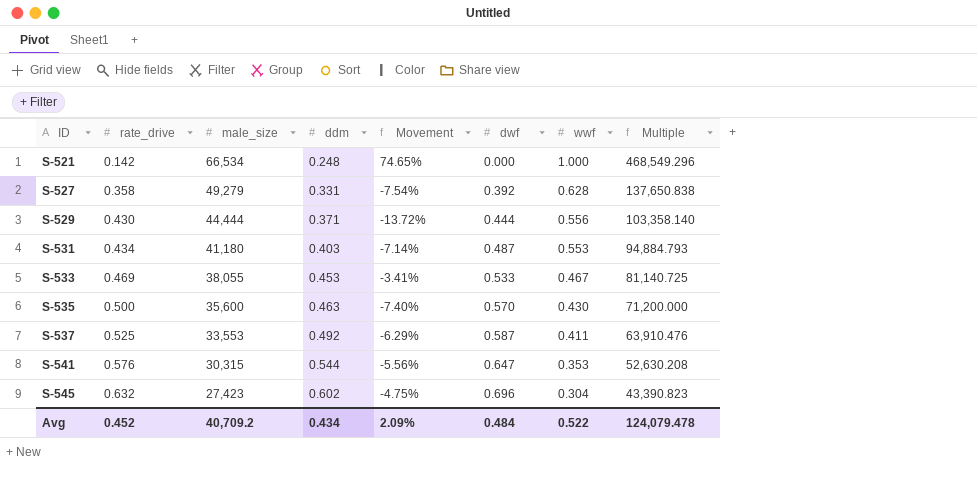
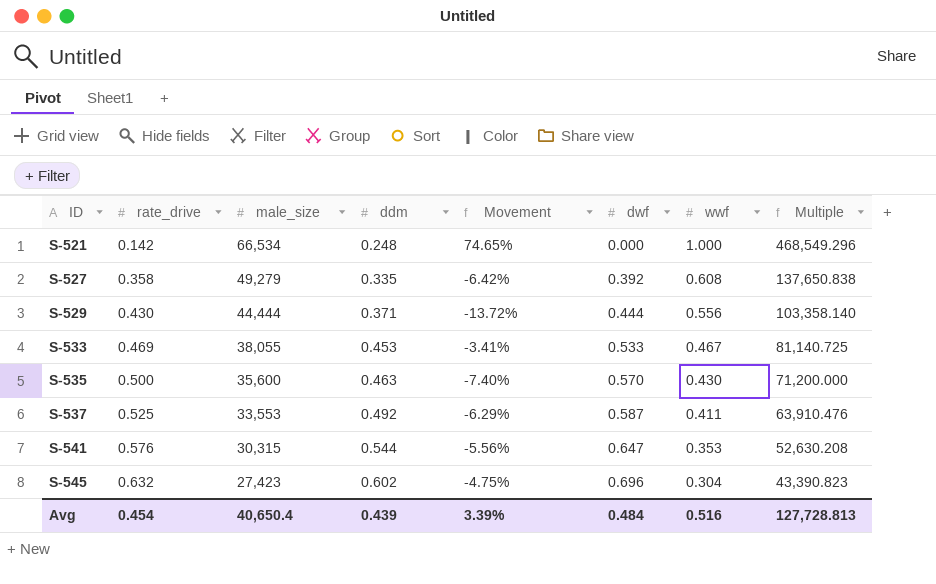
row S-531: 0.434 | 41,180 | 0.403 | -7.14% | 0.487 | 0.553 | 94,884.793 -> none
S-527 | ddm: 0.331 -> 0.335
S-527 | Movement: -7.54% -> -6.42%
S-527 | wwf: 0.628 -> 0.608
Avg | rate_drive: 0.452 -> 0.454
Avg | male_size: 40,709.2 -> 40,650.4
Avg | ddm: 0.434 -> 0.439
Avg | Movement: 2.09% -> 3.39%
Avg | wwf: 0.522 -> 0.516
Avg | Multiple: 124,079.478 -> 127,728.813

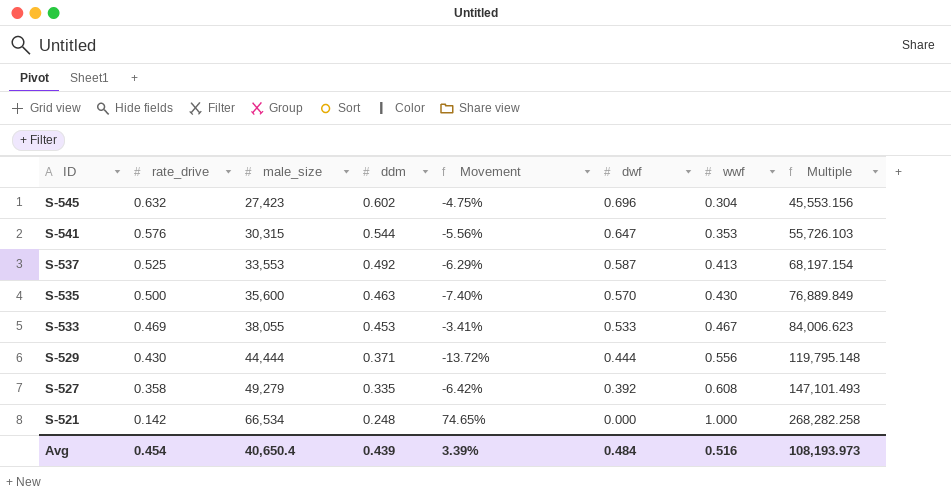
row order: ID ascending -> ID descending
column Multiple | formula: [male_size] / [rate_drive] -> [male_size] / [ddm]
S-537 | wwf: 0.411 -> 0.413
Avg | Multiple: 127,728.813 -> 108,193.973

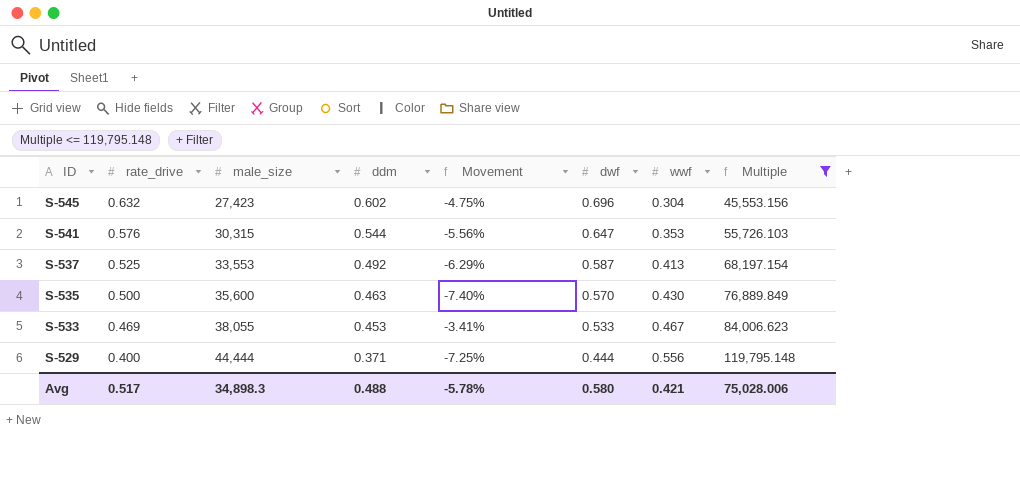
filter: none -> Multiple <= 119,795.148
S-529 | rate_drive: 0.430 -> 0.400
S-529 | Movement: -13.72% -> -7.25%
Avg | rate_drive: 0.454 -> 0.517
Avg | male_size: 40,650.4 -> 34,898.3
Avg | ddm: 0.439 -> 0.488
Avg | Movement: 3.39% -> -5.78%
Avg | dwf: 0.484 -> 0.580
Avg | wwf: 0.516 -> 0.421
Avg | Multiple: 108,193.973 -> 75,028.006

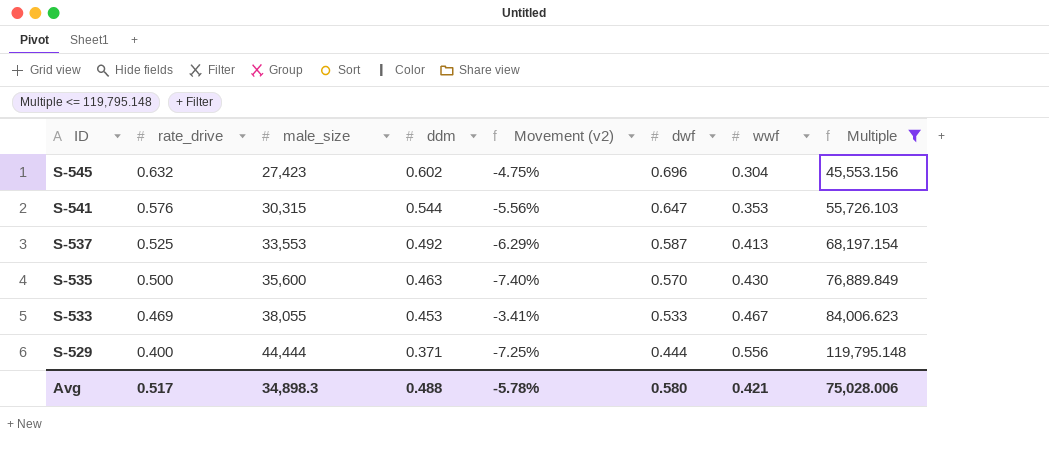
column name: Movement -> Movement (v2)

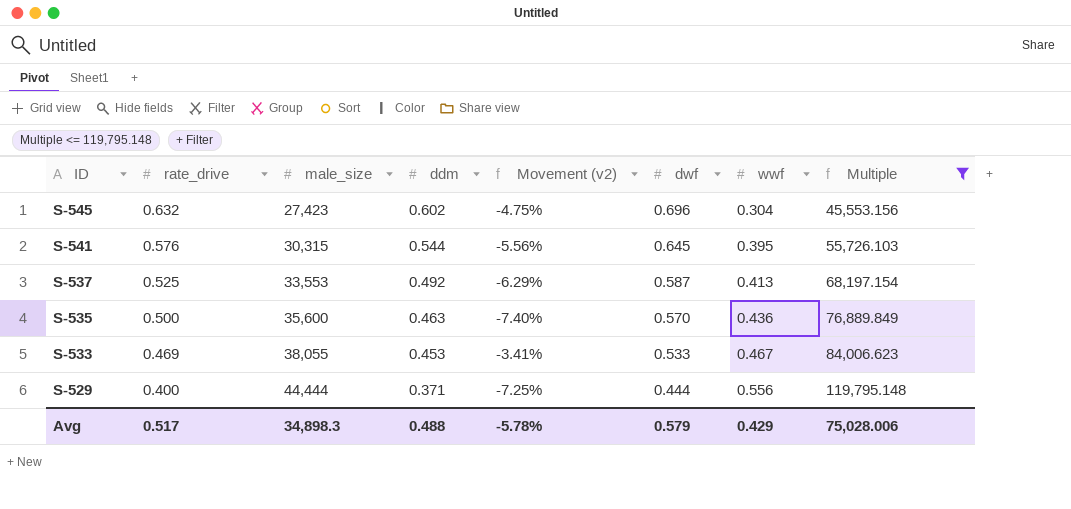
S-541 | dwf: 0.647 -> 0.645
S-541 | wwf: 0.353 -> 0.395
S-535 | wwf: 0.430 -> 0.436
Avg | dwf: 0.580 -> 0.579
Avg | wwf: 0.421 -> 0.429

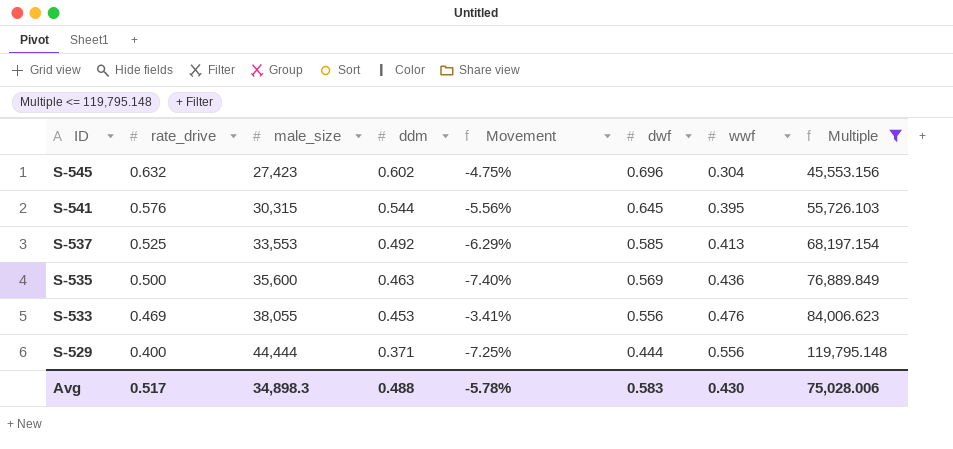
column name: Movement (v2) -> Movement
S-537 | dwf: 0.587 -> 0.585
S-535 | dwf: 0.570 -> 0.569
S-533 | dwf: 0.533 -> 0.556
S-533 | wwf: 0.467 -> 0.476
Avg | dwf: 0.579 -> 0.583
Avg | wwf: 0.429 -> 0.430

